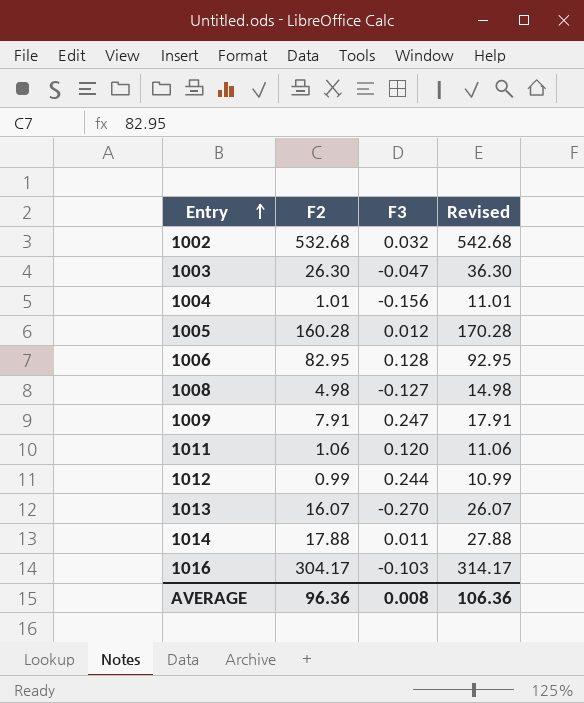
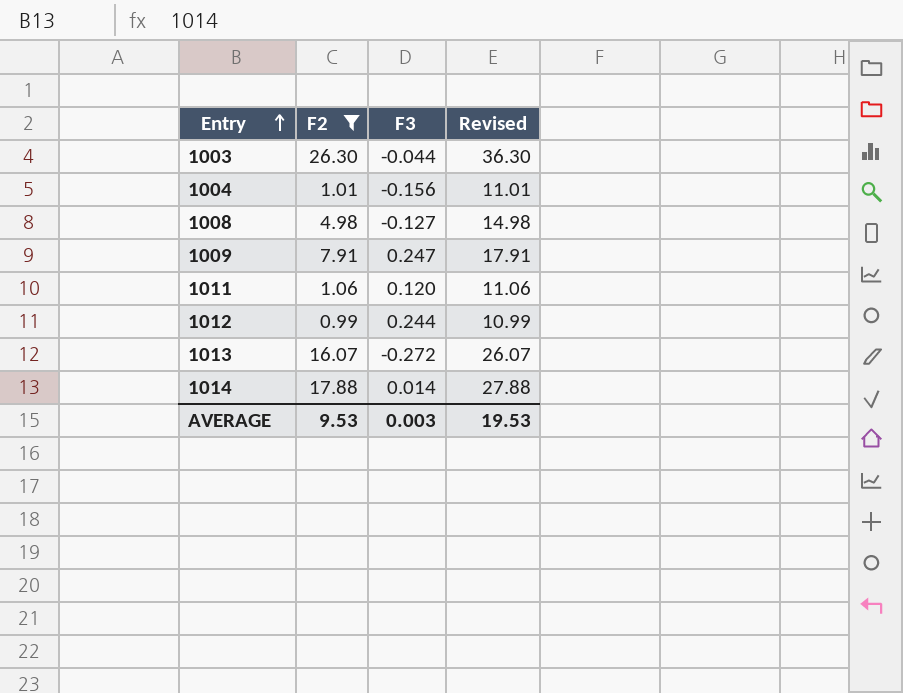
filter: none -> F2 <= 26.30
1003 | F3: -0.047 -> -0.044
1013 | F3: -0.270 -> -0.272
1014 | F3: 0.011 -> 0.014
AVERAGE | F2: 96.36 -> 9.53
AVERAGE | F3: 0.008 -> 0.003
AVERAGE | Revised: 106.36 -> 19.53

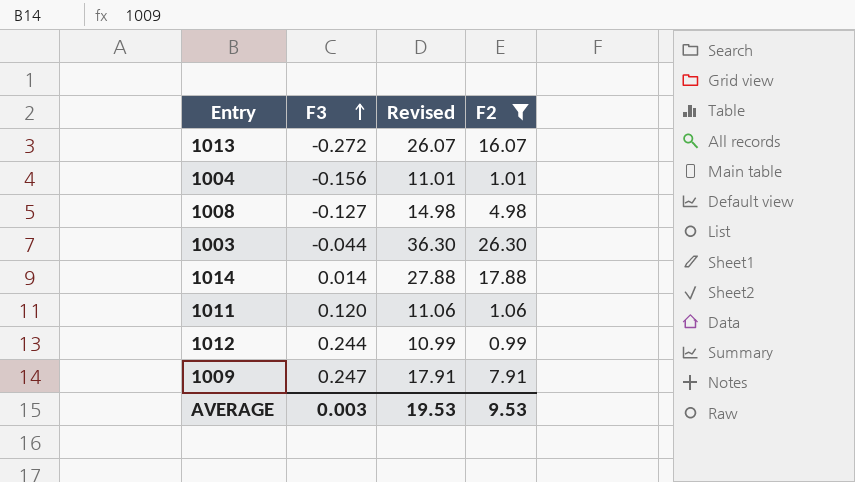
row order: Entry ascending -> F3 ascending
column F2 | position: 2 -> 4

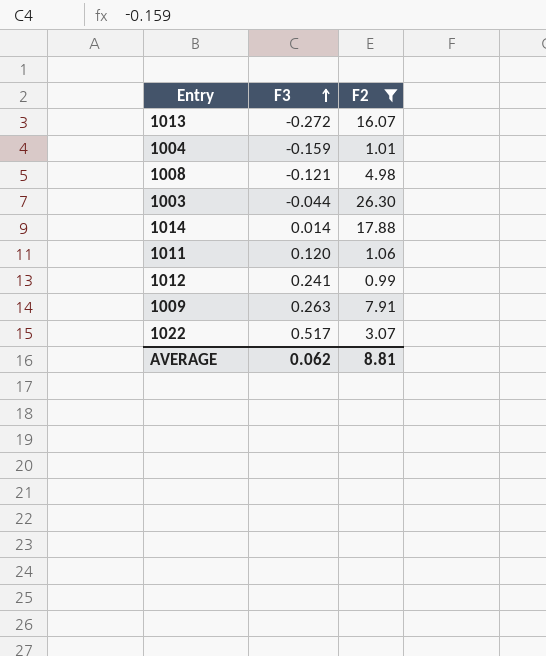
column Revised | formula: [F2] + 10 -> none
1004 | F3: -0.156 -> -0.159
1008 | F3: -0.127 -> -0.121
1012 | F3: 0.244 -> 0.241
1009 | F3: 0.247 -> 0.263
row 1022: none -> 0.517 | 3.07
AVERAGE | F3: 0.003 -> 0.062
AVERAGE | F2: 9.53 -> 8.81

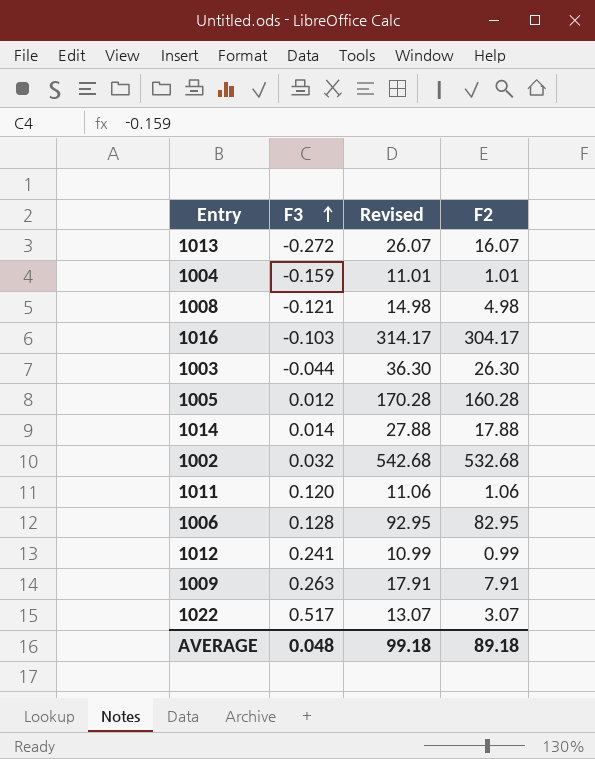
filter: F2 <= 26.30 -> none
column Revised | formula: none -> [F2] + 10
AVERAGE | F3: 0.062 -> 0.048
AVERAGE | F2: 8.81 -> 89.18

